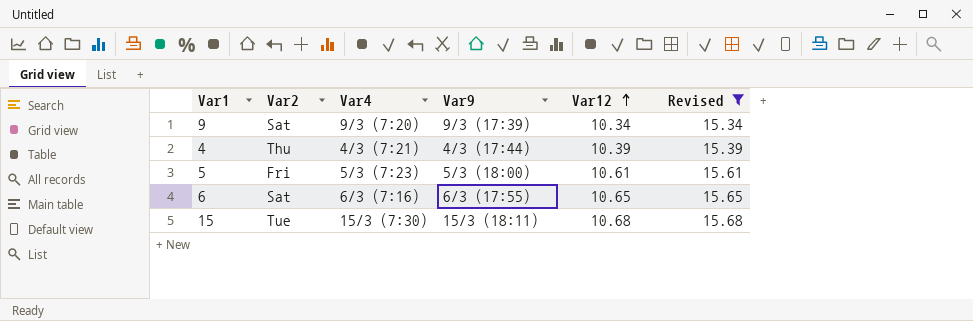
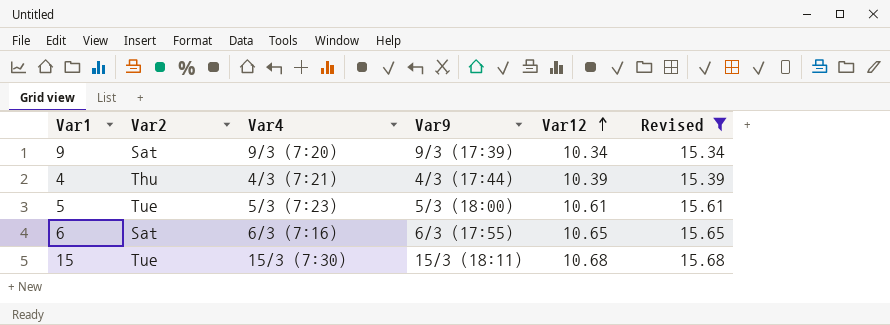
5 | Var2: Fri -> Tue

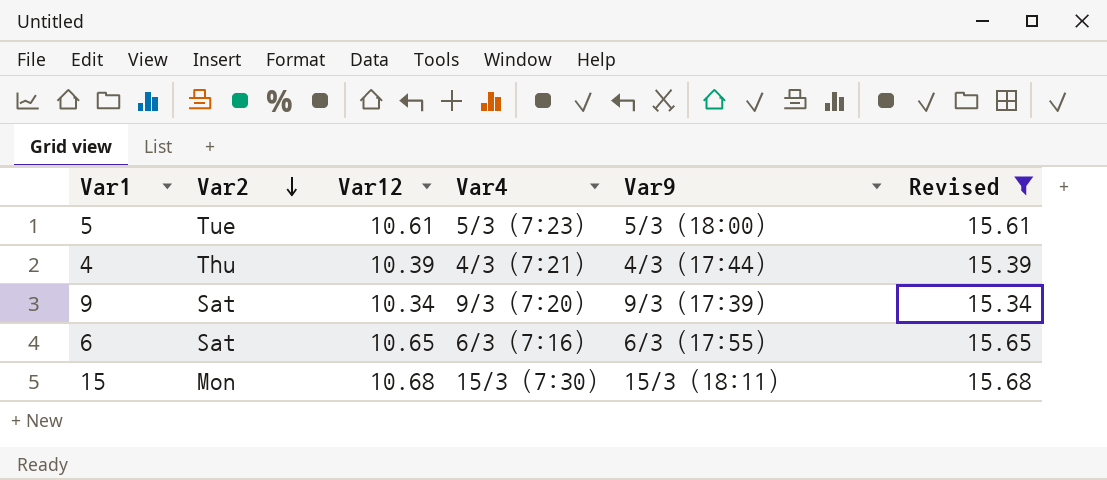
row order: Var12 ascending -> Var2 descending
column Var12 | position: 5 -> 3
15 | Var2: Tue -> Mon

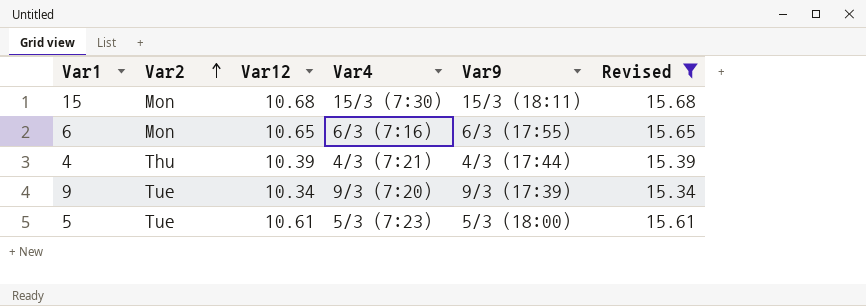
row order: Var2 descending -> Var2 ascending
6 | Var2: Sat -> Mon
9 | Var2: Sat -> Tue

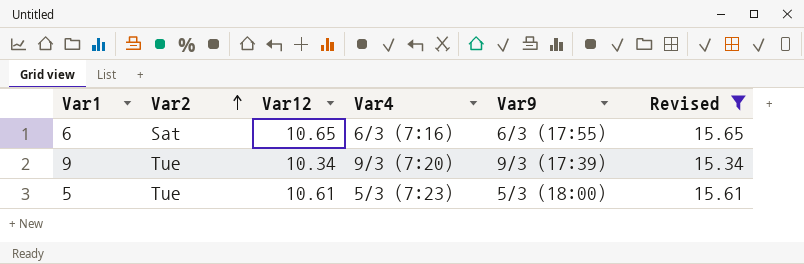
row 15: Mon | 10.68 | 15/3 (7:30) | 15/3 (18:11) | 15.68 -> none
row 4: Thu | 10.39 | 4/3 (7:21) | 4/3 (17:44) | 15.39 -> none
6 | Var2: Mon -> Sat

